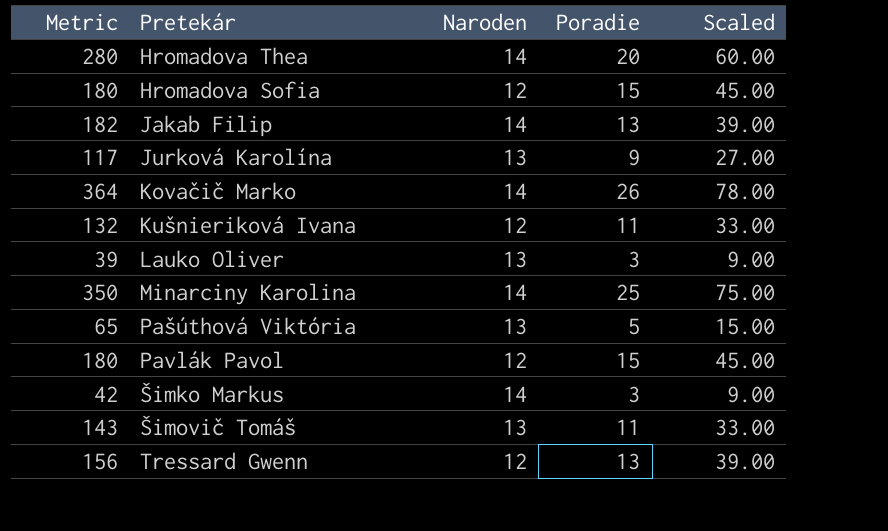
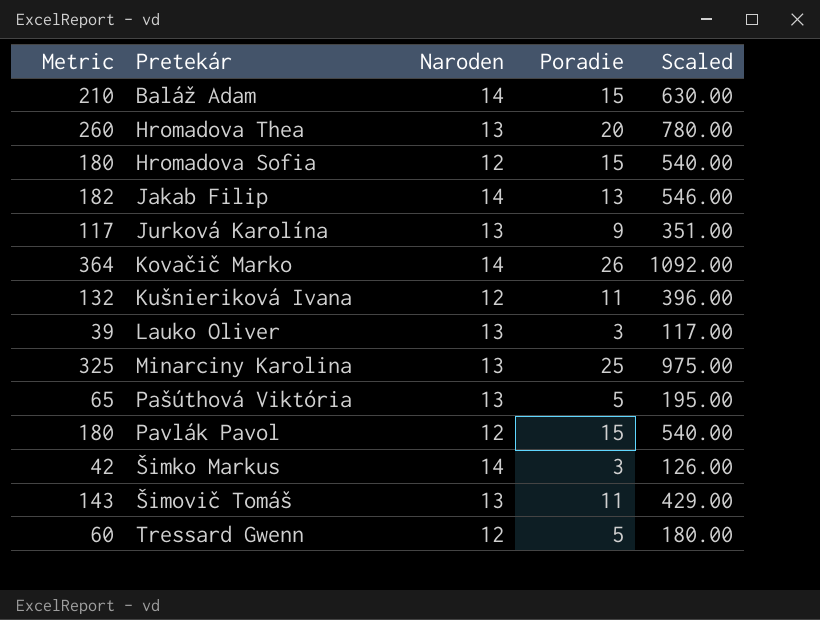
column Scaled | formula: [Poradie] * 3 -> [Metric] * 3
row Baláž Adam: none -> 210 | 14 | 15 | 630.00
Hromadova Thea | Metric: 280 -> 260
Hromadova Thea | Naroden: 14 -> 13
Minarciny Karolina | Metric: 350 -> 325
Minarciny Karolina | Naroden: 14 -> 13
Tressard Gwenn | Metric: 156 -> 60
Tressard Gwenn | Poradie: 13 -> 5

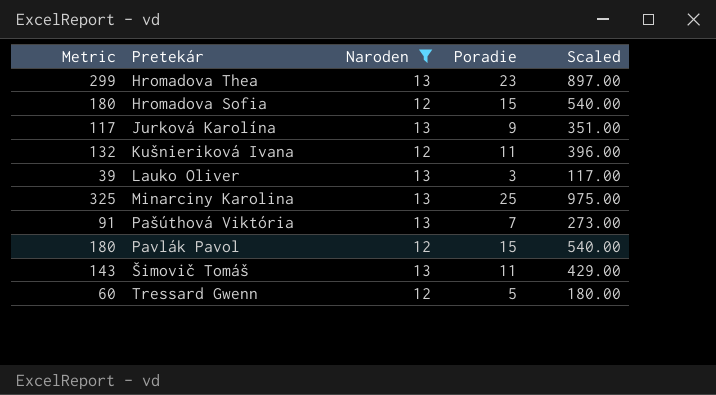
filter: none -> Naroden != 14
Hromadova Thea | Metric: 260 -> 299
Hromadova Thea | Poradie: 20 -> 23
Hromadova Thea | Scaled: 780.00 -> 897.00
Pašúthová Viktória | Metric: 65 -> 91
Pašúthová Viktória | Poradie: 5 -> 7
Pašúthová Viktória | Scaled: 195.00 -> 273.00

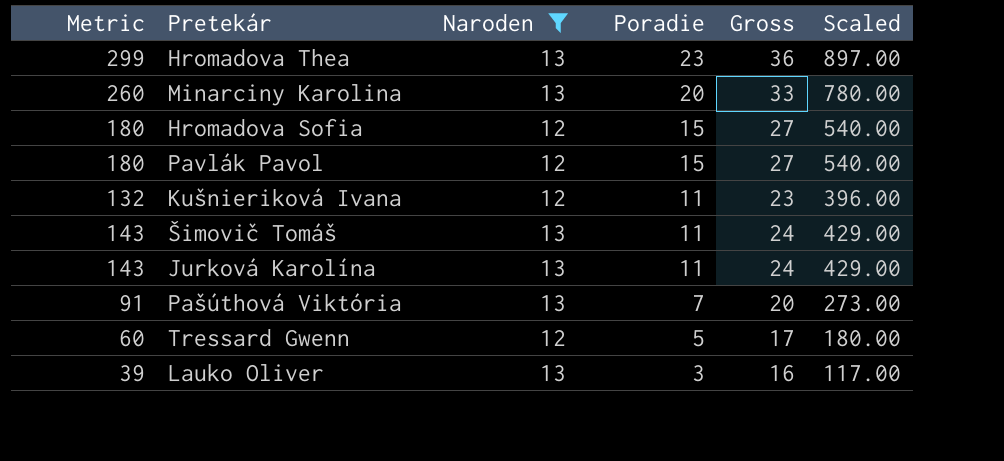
row order: none -> Poradie descending
column Gross | formula: none -> [Naroden] + [Poradie]
Minarciny Karolina | Metric: 325 -> 260
Minarciny Karolina | Poradie: 25 -> 20
Minarciny Karolina | Scaled: 975.00 -> 780.00
Jurková Karolína | Metric: 117 -> 143
Jurková Karolína | Poradie: 9 -> 11
Jurková Karolína | Scaled: 351.00 -> 429.00

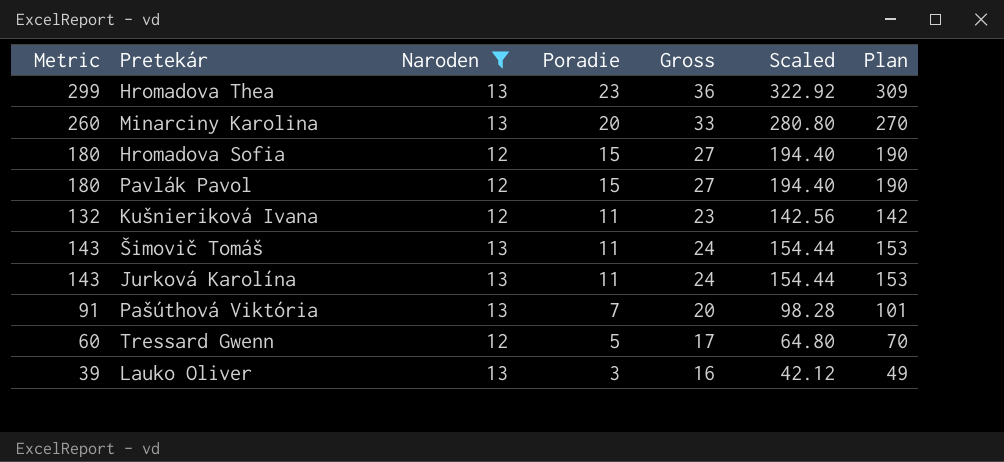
column Scaled | formula: [Metric] * 3 -> [Metric] * 1.08
column Plan | formula: none -> [Metric] + 10

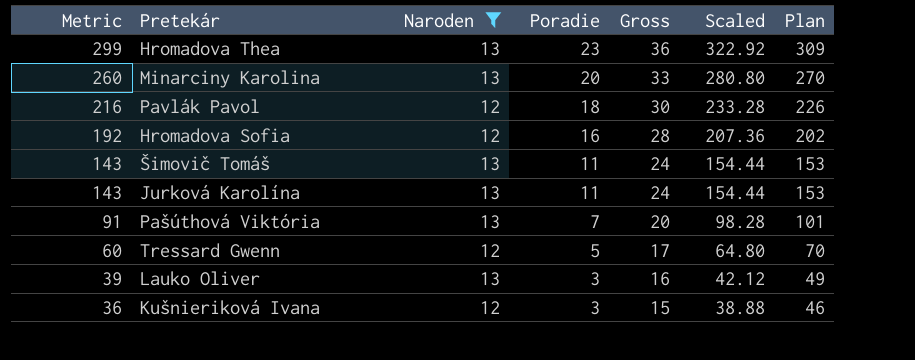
row order: Poradie descending -> Metric descending
Pavlák Pavol | Metric: 180 -> 216
Pavlák Pavol | Poradie: 15 -> 18
Pavlák Pavol | Gross: 27 -> 30
Pavlák Pavol | Scaled: 194.40 -> 233.28
Pavlák Pavol | Plan: 190 -> 226
Hromadova Sofia | Metric: 180 -> 192
Hromadova Sofia | Poradie: 15 -> 16
Hromadova Sofia | Gross: 27 -> 28
Hromadova Sofia | Scaled: 194.40 -> 207.36
Hromadova Sofia | Plan: 190 -> 202
Kušnieriková Ivana | Metric: 132 -> 36
Kušnieriková Ivana | Poradie: 11 -> 3
Kušnieriková Ivana | Gross: 23 -> 15
Kušnieriková Ivana | Scaled: 142.56 -> 38.88
Kušnieriková Ivana | Plan: 142 -> 46

